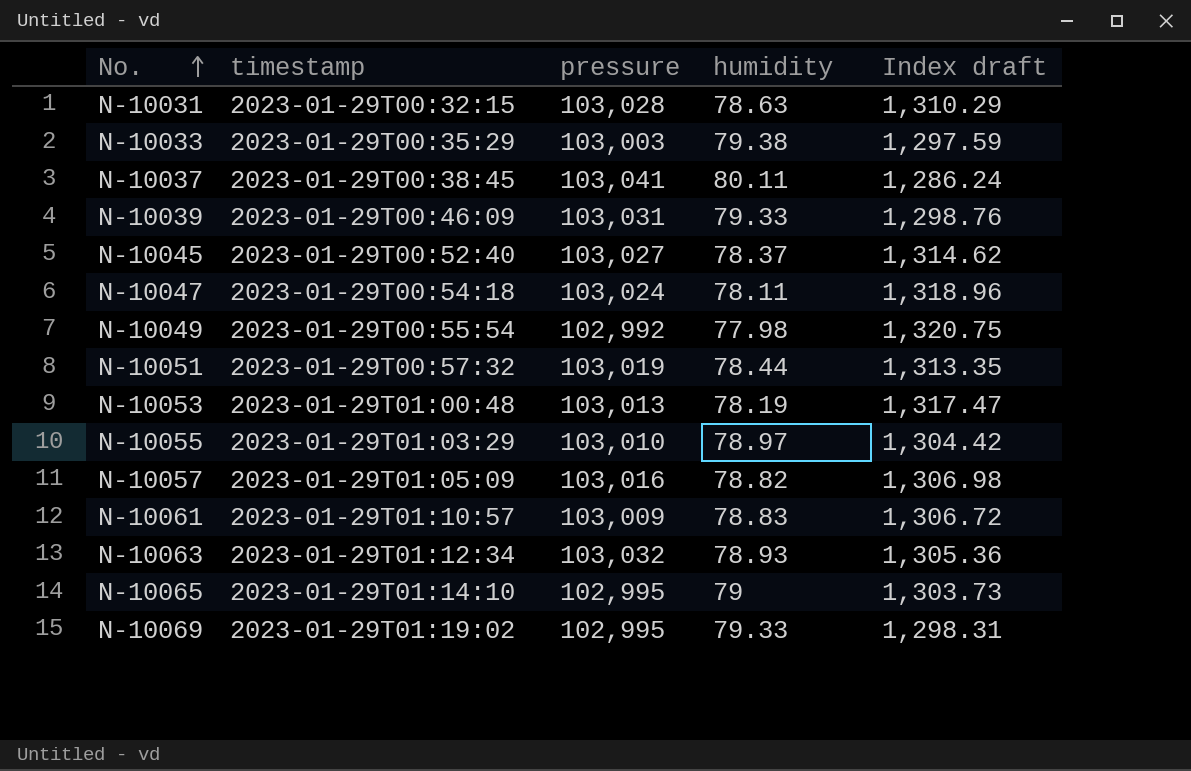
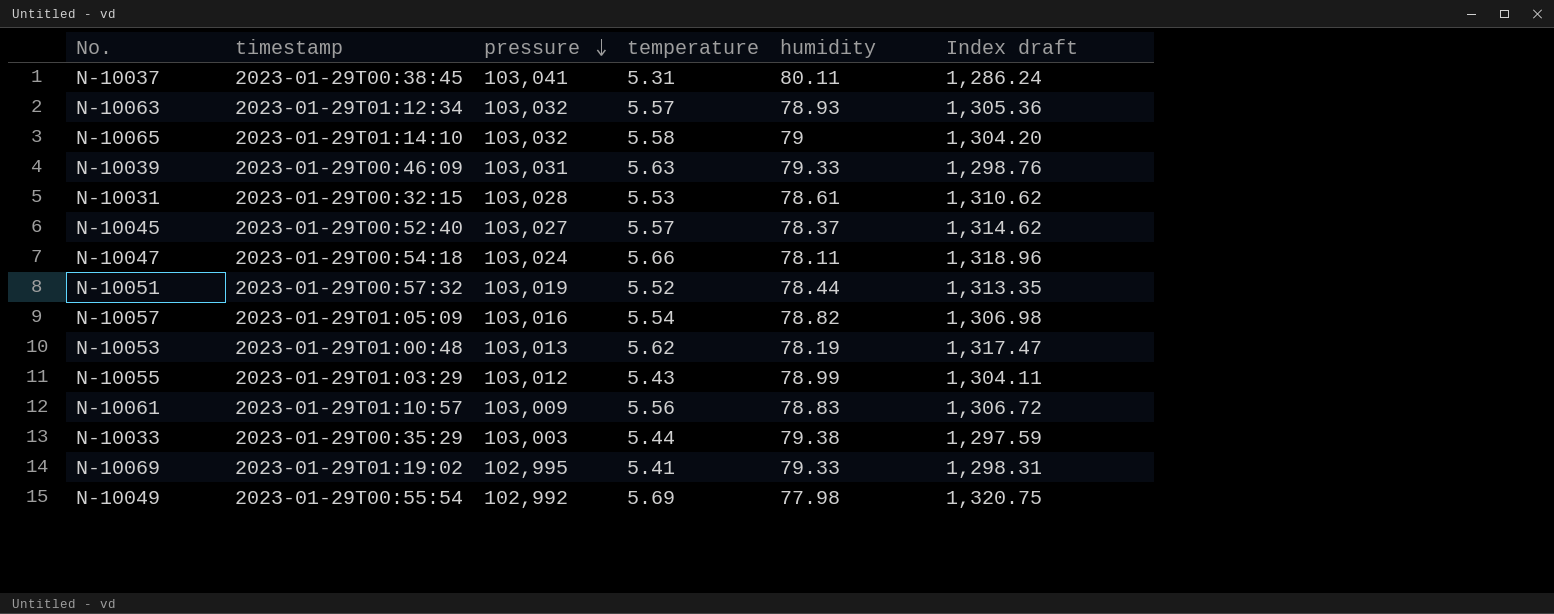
row order: No. ascending -> pressure descending
column temperature | position: none -> 4
N-10065 | pressure: 102,995 -> 103,032
N-10065 | Index draft: 1,303.73 -> 1,304.20
N-10031 | humidity: 78.63 -> 78.61
N-10031 | Index draft: 1,310.29 -> 1,310.62
N-10055 | pressure: 103,010 -> 103,012
N-10055 | humidity: 78.97 -> 78.99
N-10055 | Index draft: 1,304.42 -> 1,304.11

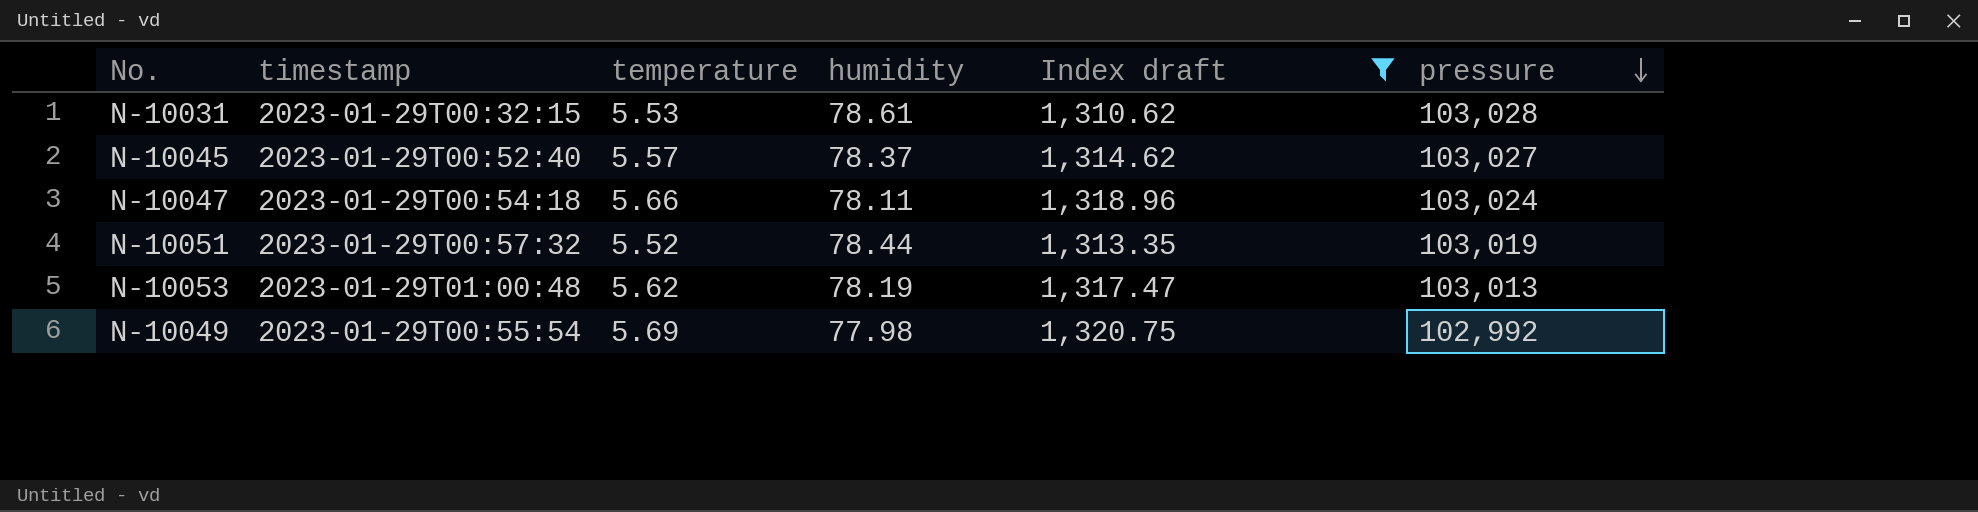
filter: none -> Index draft >= 1,310.62
column pressure | position: 3 -> 6

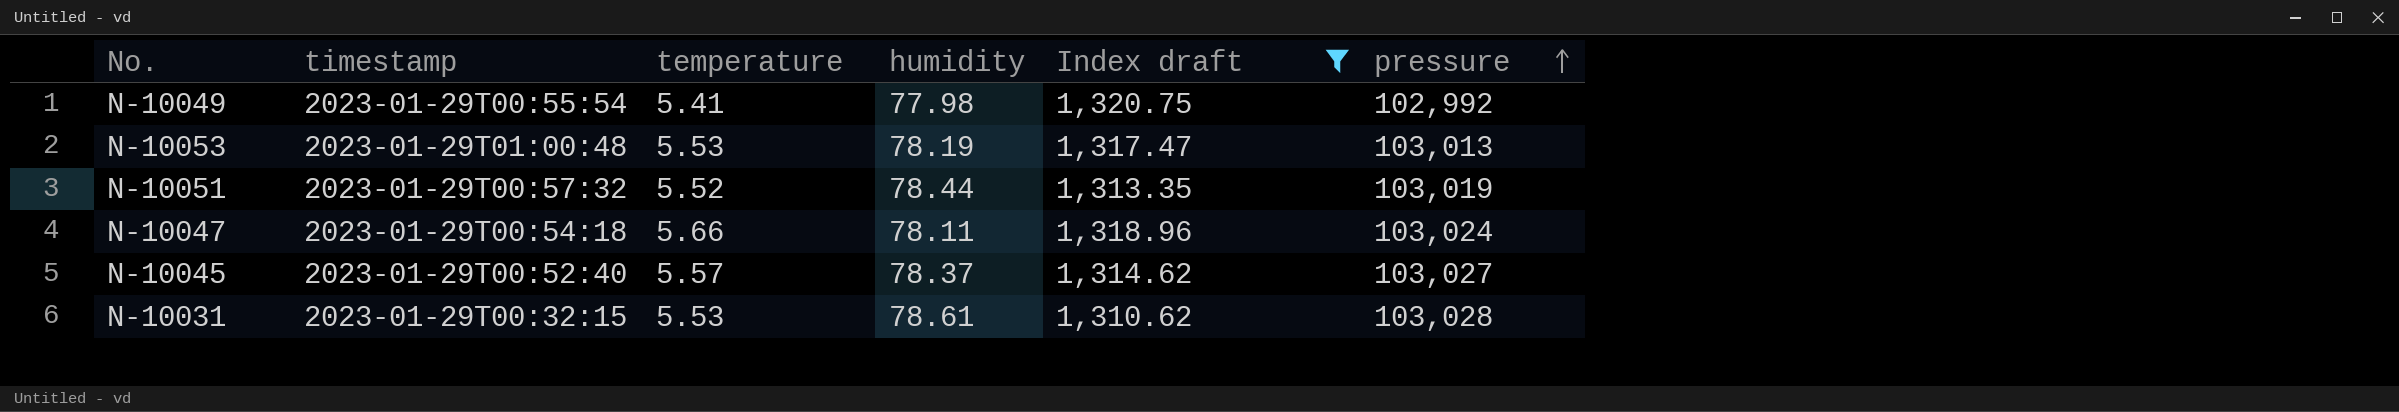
row order: pressure descending -> pressure ascending
N-10049 | temperature: 5.69 -> 5.41
N-10053 | temperature: 5.62 -> 5.53

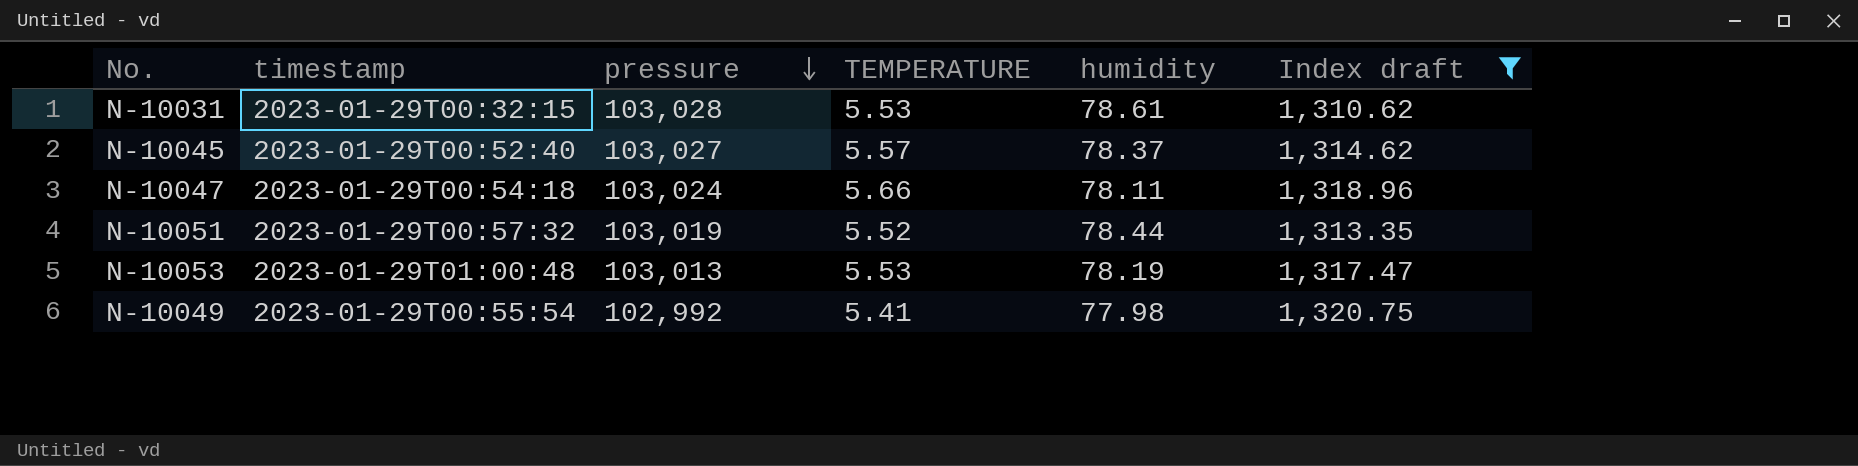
row order: pressure ascending -> pressure descending
column pressure | position: 6 -> 3
column name: temperature -> TEMPERATURE

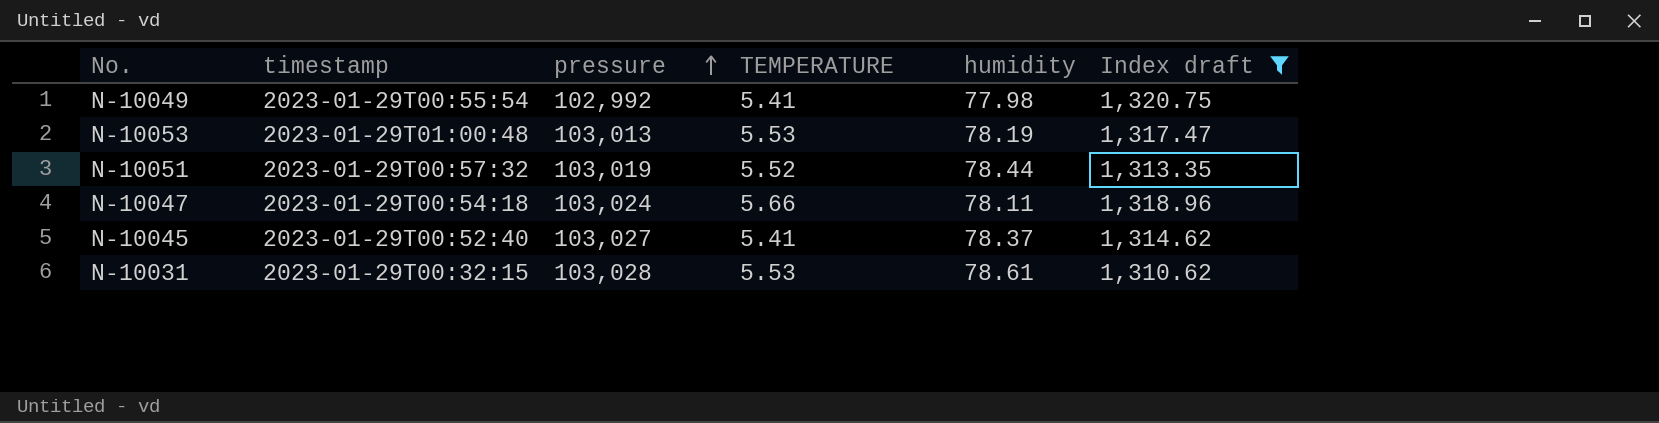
row order: pressure descending -> pressure ascending
N-10045 | TEMPERATURE: 5.57 -> 5.41

